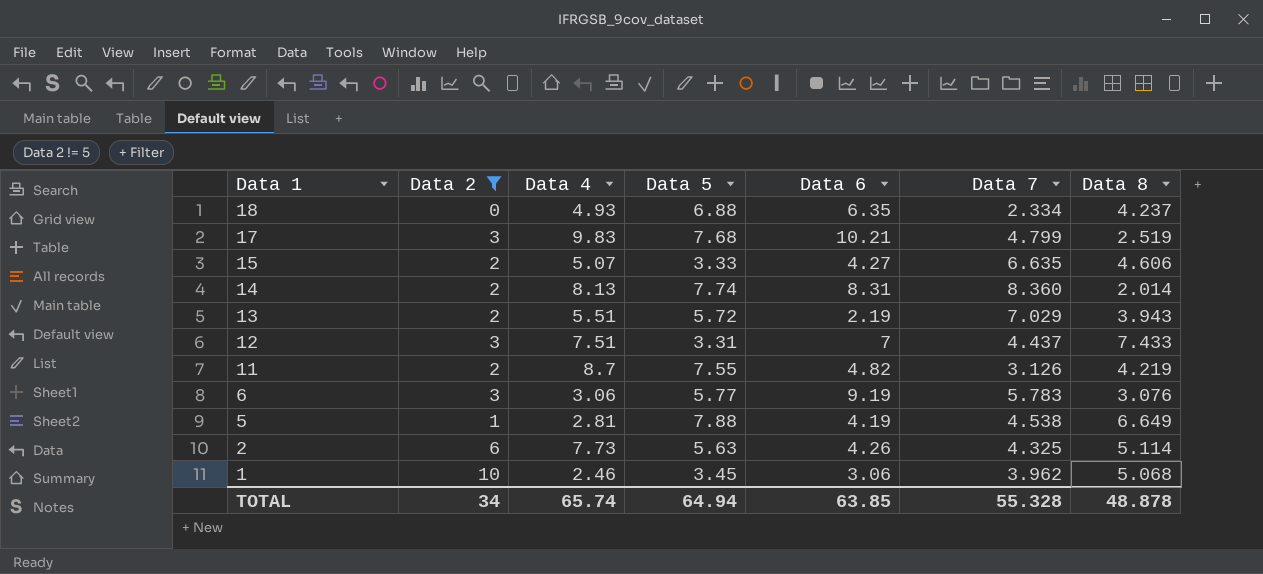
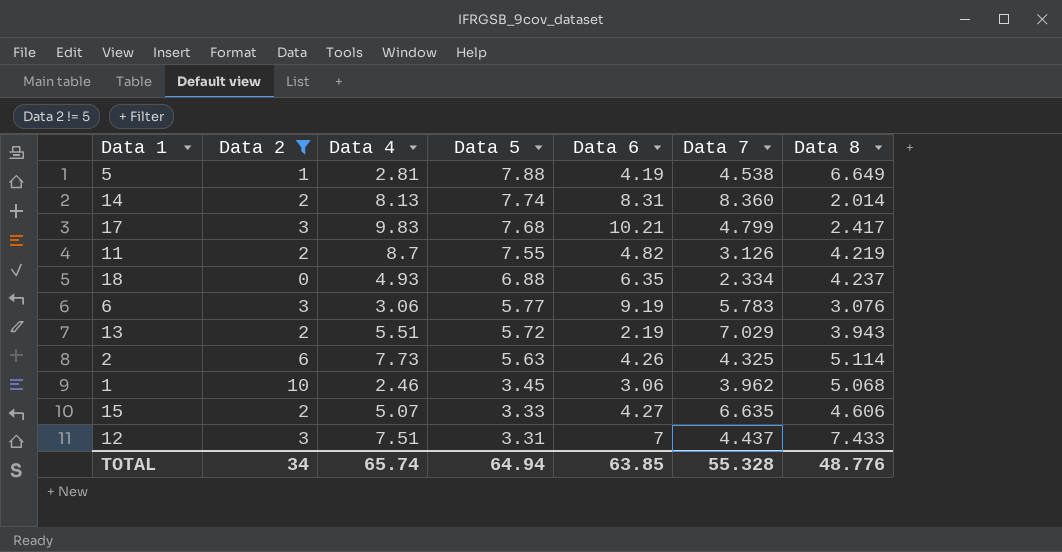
row order: Data 1 descending -> Data 5 descending
17 | Data 8: 2.519 -> 2.417
TOTAL | Data 8: 48.878 -> 48.776

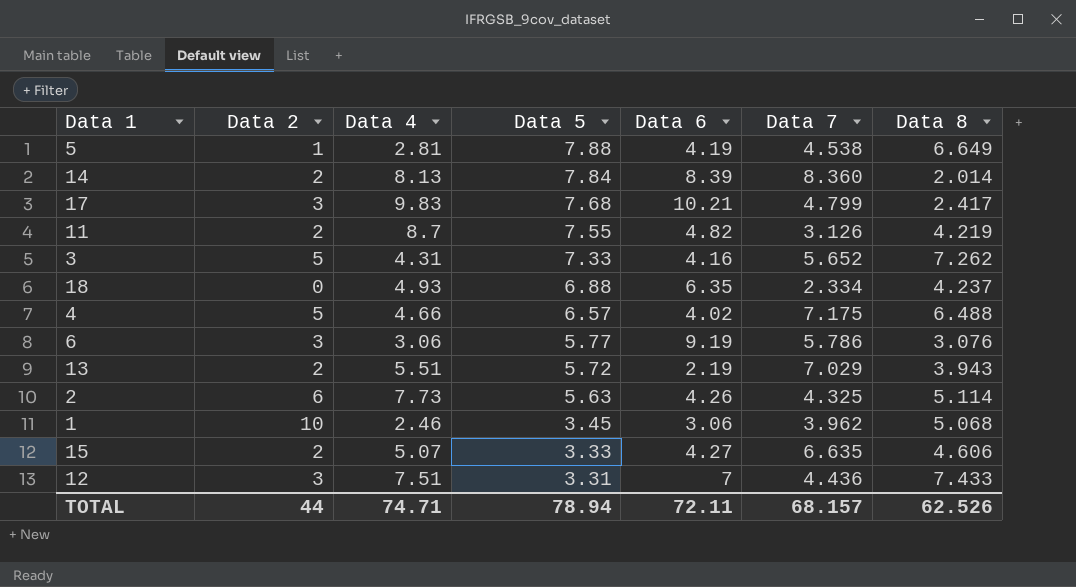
filter: Data 2 != 5 -> none
14 | Data 5: 7.74 -> 7.84
14 | Data 6: 8.31 -> 8.39
6 | Data 7: 5.783 -> 5.786
12 | Data 7: 4.437 -> 4.436
TOTAL | Data 2: 34 -> 44
TOTAL | Data 4: 65.74 -> 74.71
TOTAL | Data 5: 64.94 -> 78.94
TOTAL | Data 6: 63.85 -> 72.11
TOTAL | Data 7: 55.328 -> 68.157
TOTAL | Data 8: 48.776 -> 62.526

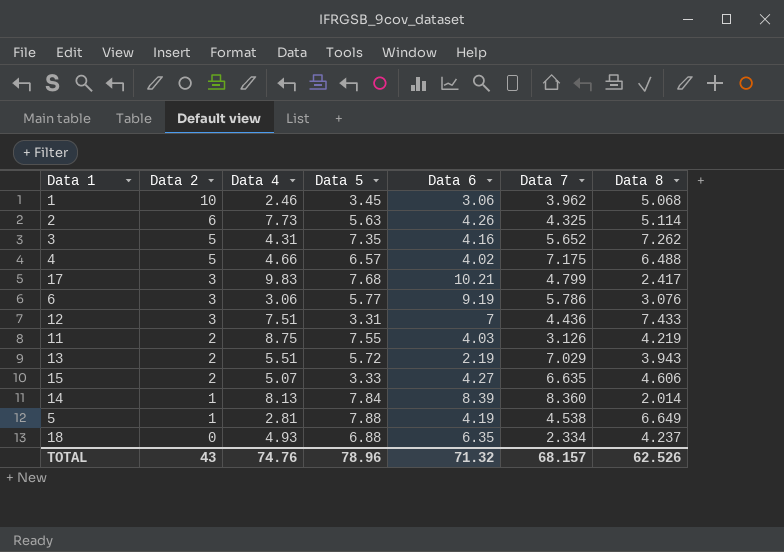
row order: Data 5 descending -> Data 2 descending
3 | Data 5: 7.33 -> 7.35
11 | Data 4: 8.7 -> 8.75
11 | Data 6: 4.82 -> 4.03
14 | Data 2: 2 -> 1
TOTAL | Data 2: 44 -> 43
TOTAL | Data 4: 74.71 -> 74.76
TOTAL | Data 5: 78.94 -> 78.96
TOTAL | Data 6: 72.11 -> 71.32

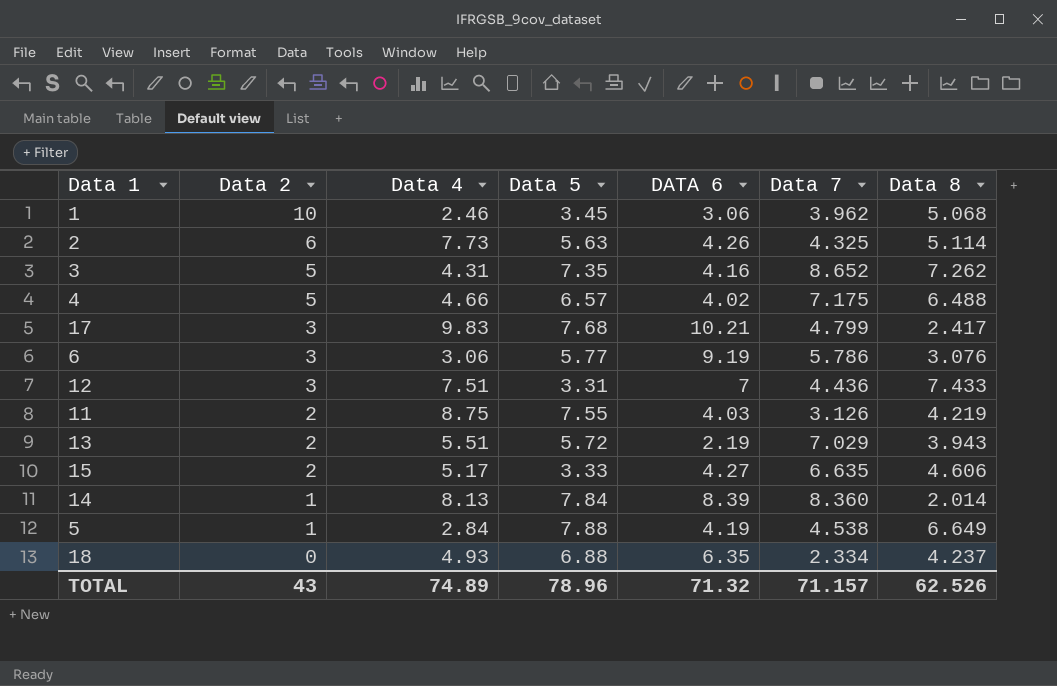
column name: Data 6 -> DATA 6
3 | Data 7: 5.652 -> 8.652
15 | Data 4: 5.07 -> 5.17
5 | Data 4: 2.81 -> 2.84
TOTAL | Data 4: 74.76 -> 74.89
TOTAL | Data 7: 68.157 -> 71.157

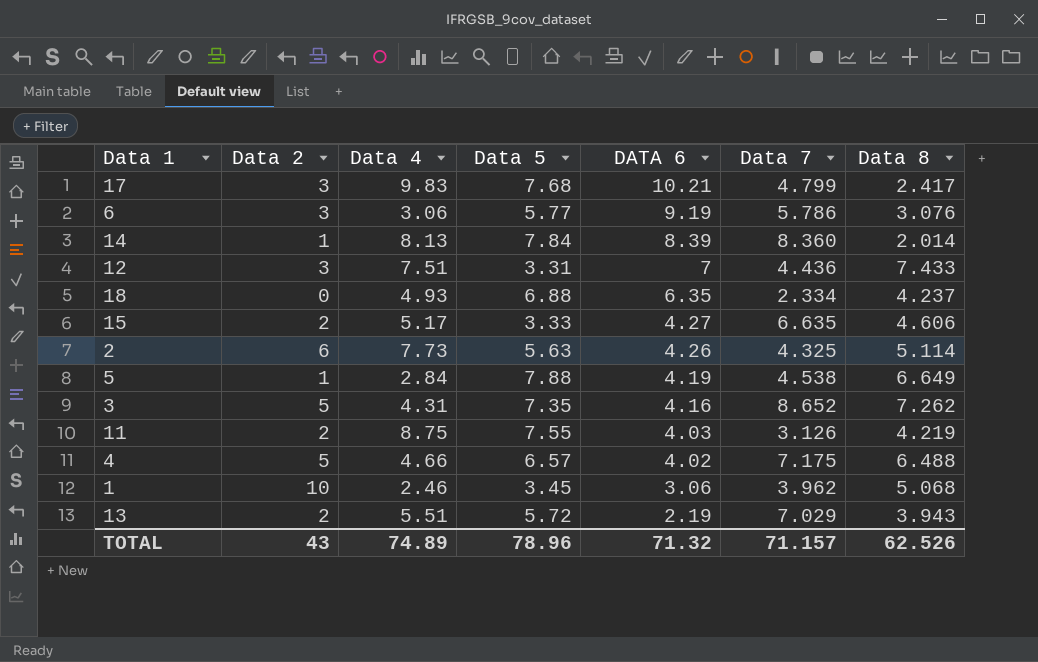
row order: Data 2 descending -> DATA 6 descending

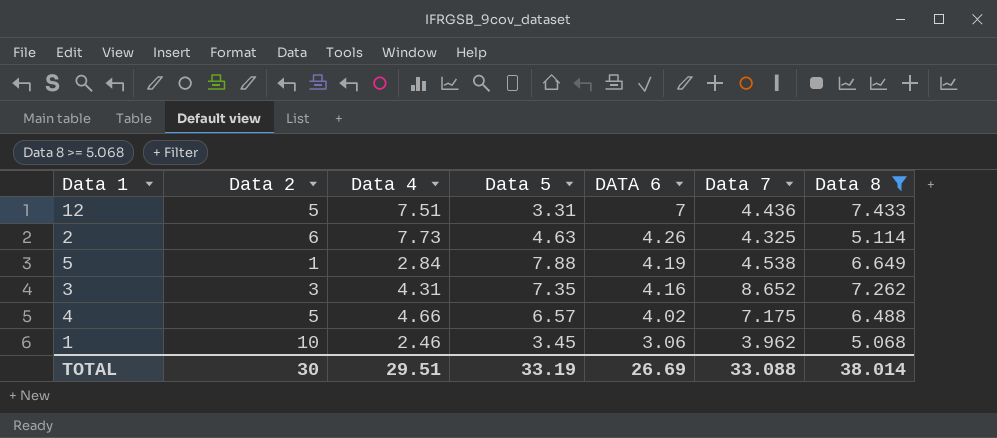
filter: none -> Data 8 >= 5.068
12 | Data 2: 3 -> 5
2 | Data 5: 5.63 -> 4.63
3 | Data 2: 5 -> 3
TOTAL | Data 2: 43 -> 30
TOTAL | Data 4: 74.89 -> 29.51
TOTAL | Data 5: 78.96 -> 33.19
TOTAL | DATA 6: 71.32 -> 26.69
TOTAL | Data 7: 71.157 -> 33.088
TOTAL | Data 8: 62.526 -> 38.014

